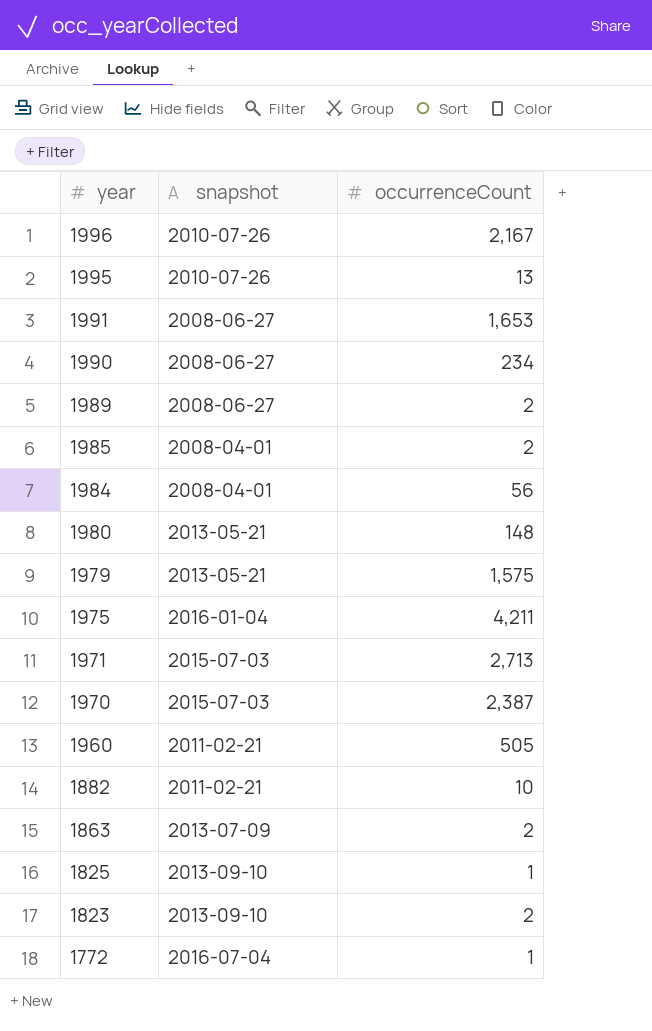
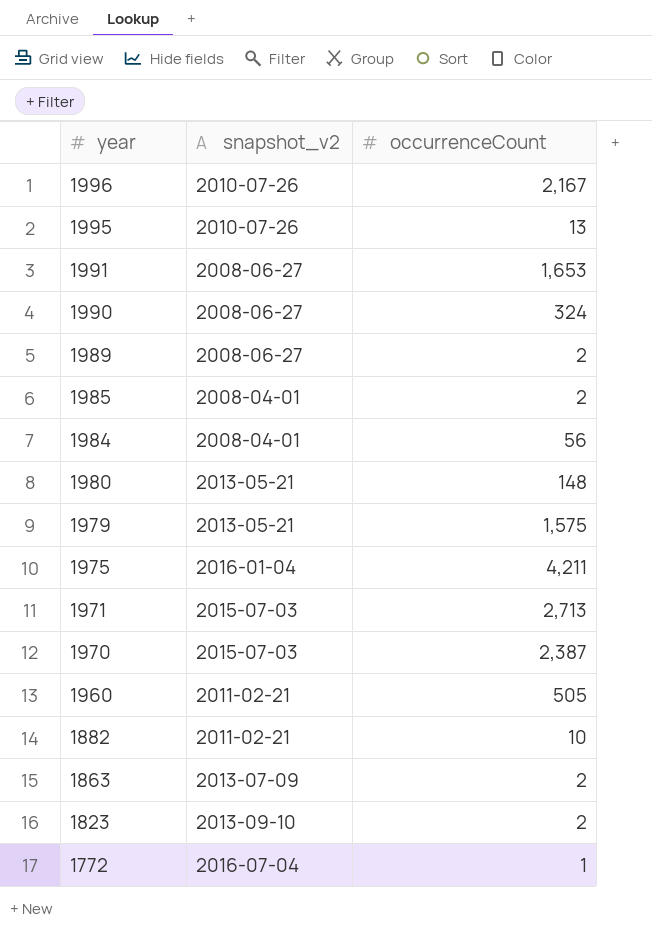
column name: snapshot -> snapshot_v2
row 1825: 2013-09-10 | 1 -> none
1990 | occurrenceCount: 234 -> 324

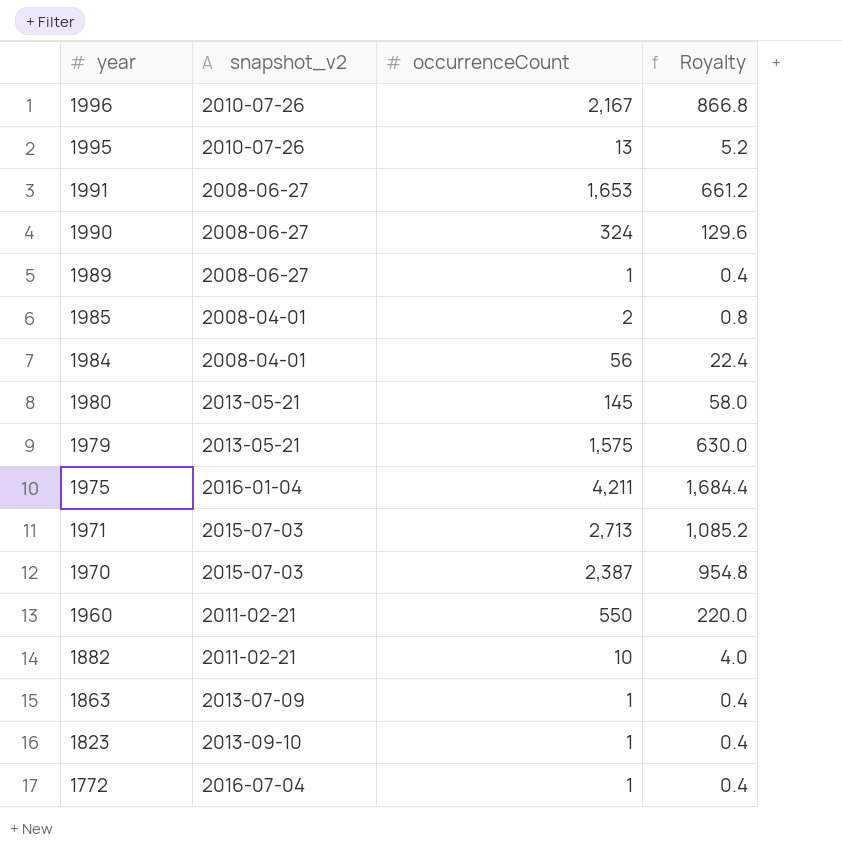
column Royalty | formula: none -> [occurrenceCount] * 0.4
1989 | occurrenceCount: 2 -> 1
1980 | occurrenceCount: 148 -> 145
1960 | occurrenceCount: 505 -> 550
1863 | occurrenceCount: 2 -> 1
1823 | occurrenceCount: 2 -> 1

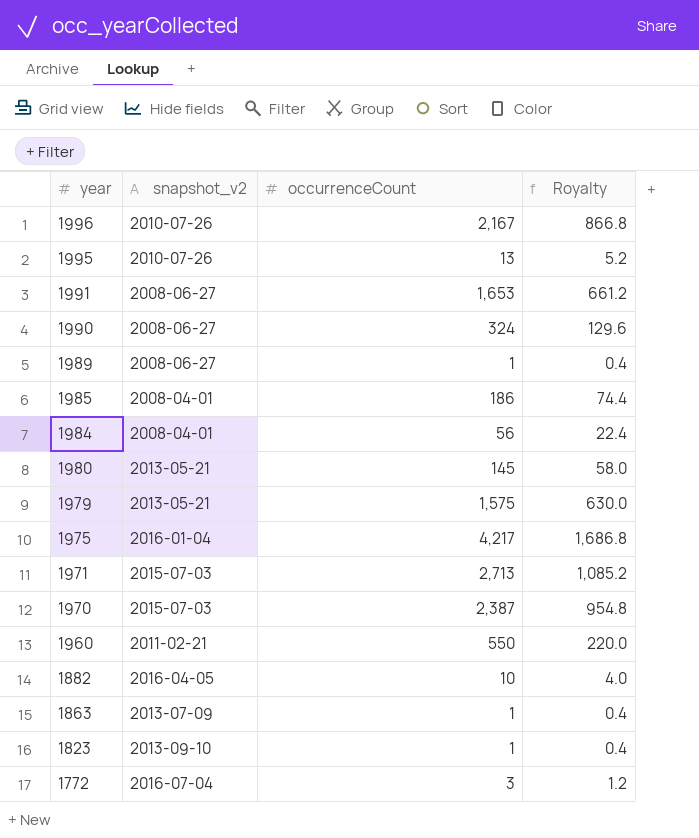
1985 | occurrenceCount: 2 -> 186
1985 | Royalty: 0.8 -> 74.4
1975 | occurrenceCount: 4,211 -> 4,217
1975 | Royalty: 1,684.4 -> 1,686.8
1882 | snapshot_v2: 2011-02-21 -> 2016-04-05
1772 | occurrenceCount: 1 -> 3
1772 | Royalty: 0.4 -> 1.2

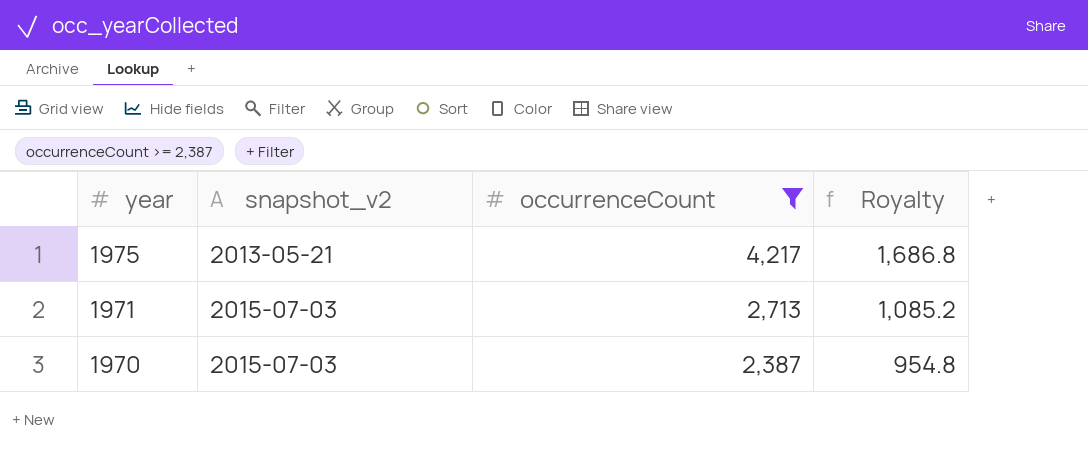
filter: none -> occurrenceCount >= 2,387
1975 | snapshot_v2: 2016-01-04 -> 2013-05-21

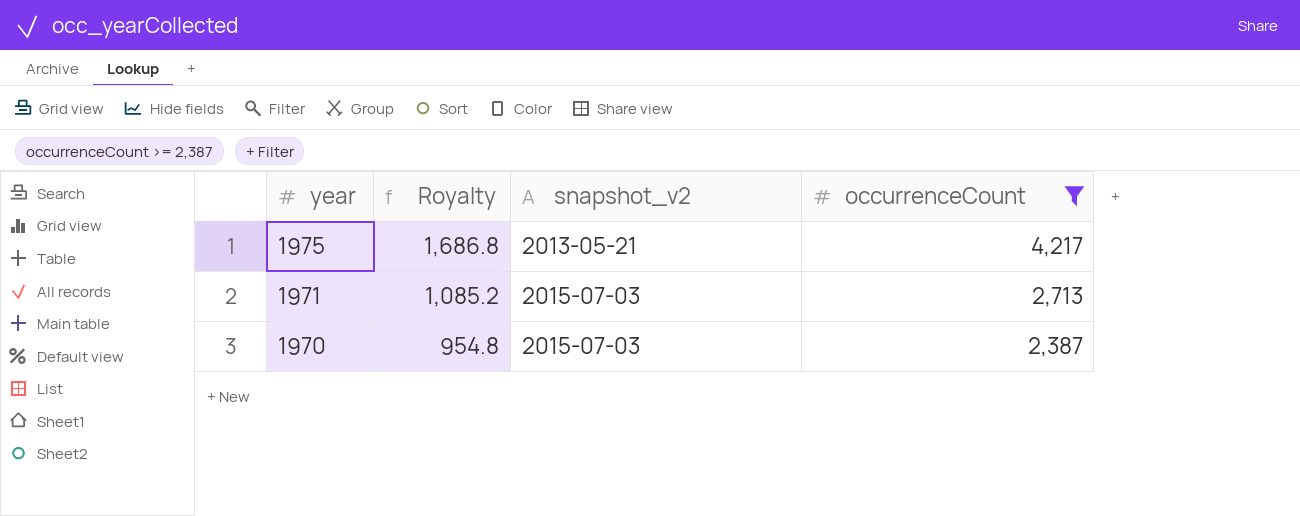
column Royalty | position: 4 -> 2

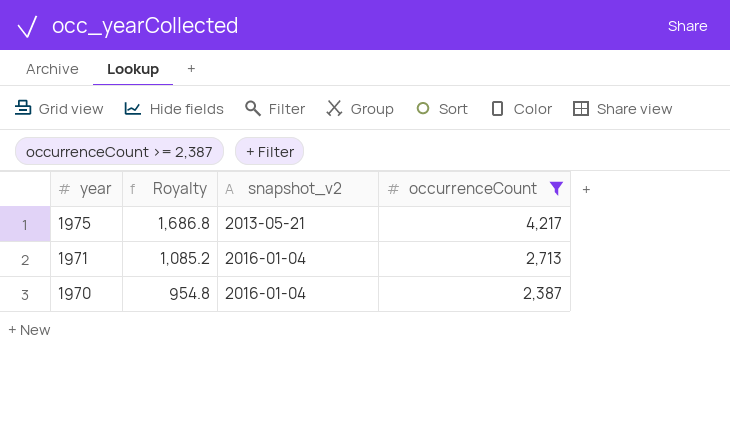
1971 | snapshot_v2: 2015-07-03 -> 2016-01-04
1970 | snapshot_v2: 2015-07-03 -> 2016-01-04

